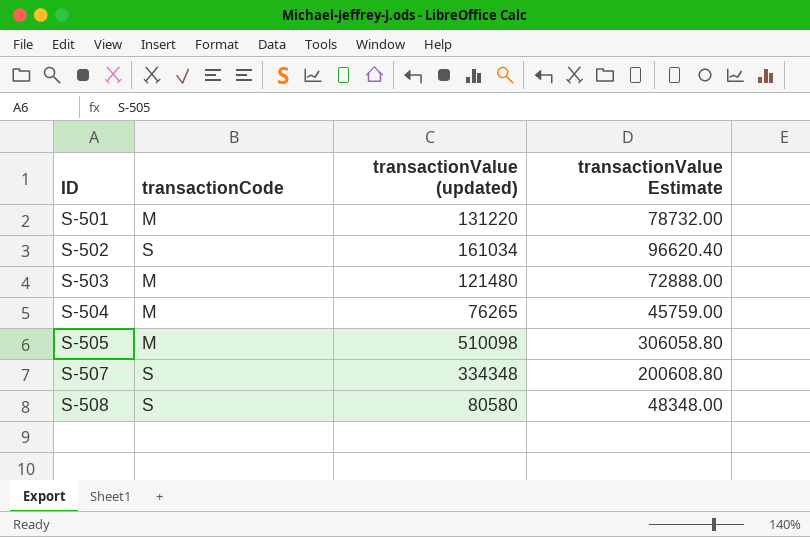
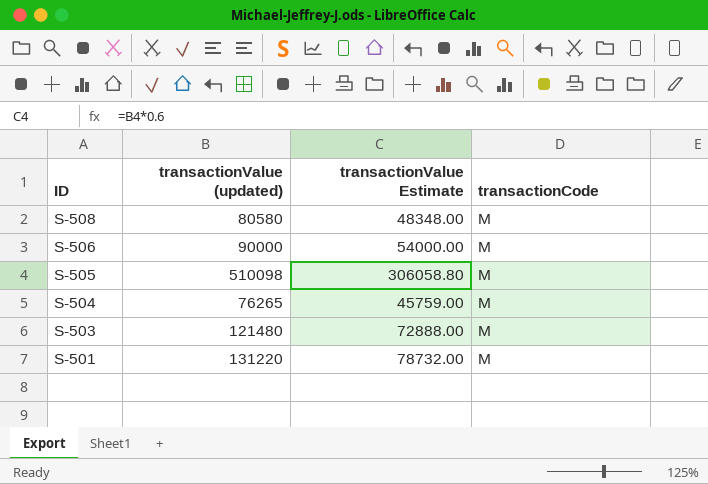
row order: ID ascending -> ID descending
column transactionCode | position: 2 -> 4
row S-502: S | 161034 | 96620.40 -> none
row S-507: S | 334348 | 200608.80 -> none
S-508 | transactionCode: S -> M
row S-506: none -> 90000 | 54000.00 | M

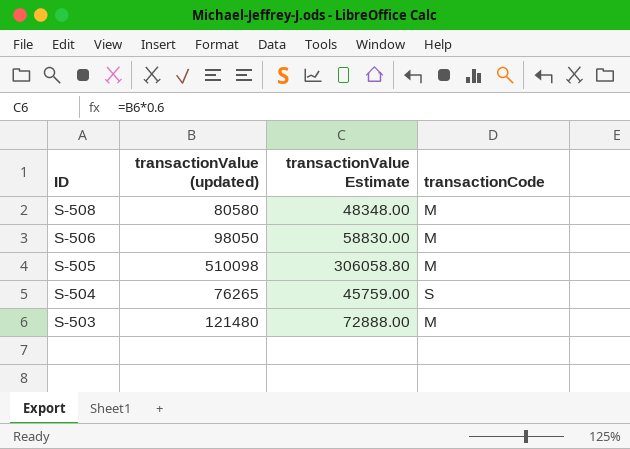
row S-501: 131220 | 78732.00 | M -> none
S-506 | transactionValue (updated): 90000 -> 98050
S-506 | transactionValue Estimate: 54000.00 -> 58830.00
S-504 | transactionCode: M -> S

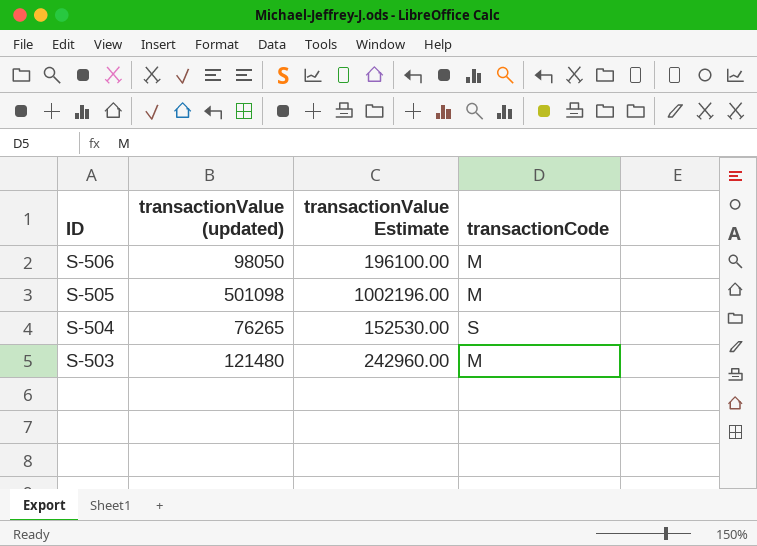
column transactionValue Estimate | formula: [transactionValue (updated)] * 0.6 -> [transactionValue (updated)] * 2
row S-508: 80580 | 48348.00 | M -> none
S-505 | transactionValue (updated): 510098 -> 501098

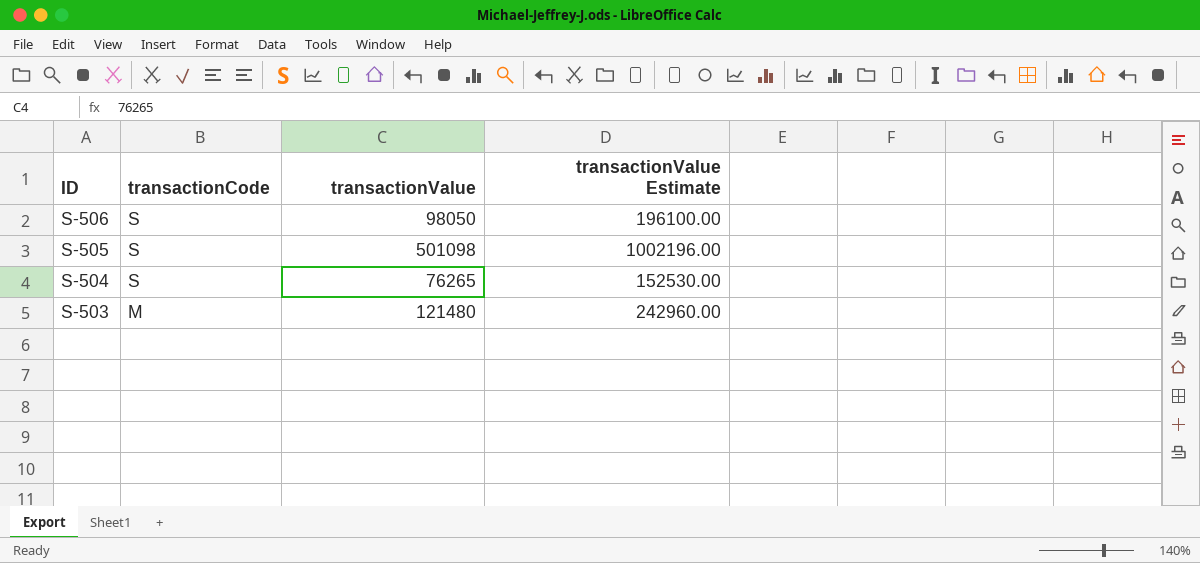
column transactionCode | position: 4 -> 2
column name: transactionValue (updated) -> transactionValue
S-506 | transactionCode: M -> S
S-505 | transactionCode: M -> S

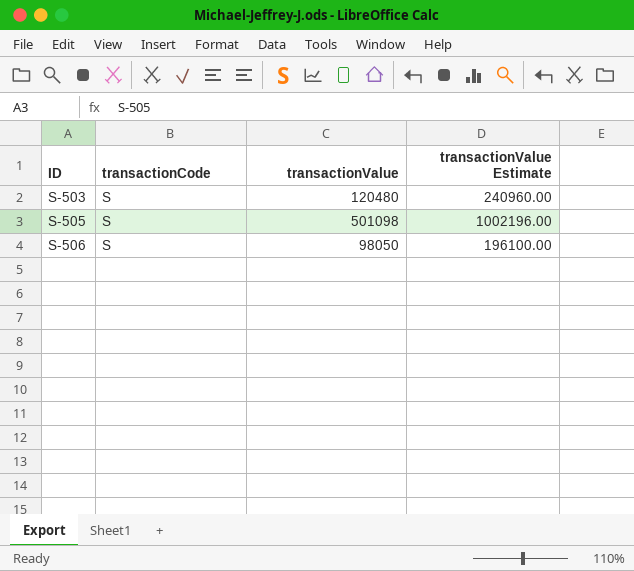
row order: ID descending -> ID ascending
row S-504: S | 76265 | 152530.00 -> none
S-503 | transactionCode: M -> S
S-503 | transactionValue: 121480 -> 120480
S-503 | transactionValue Estimate: 242960.00 -> 240960.00

